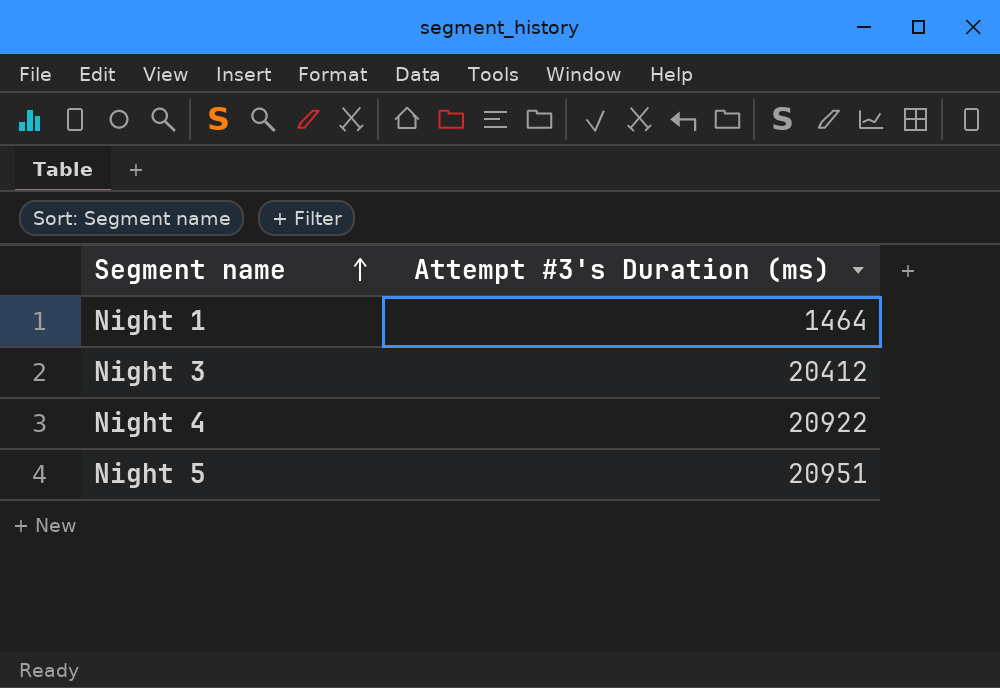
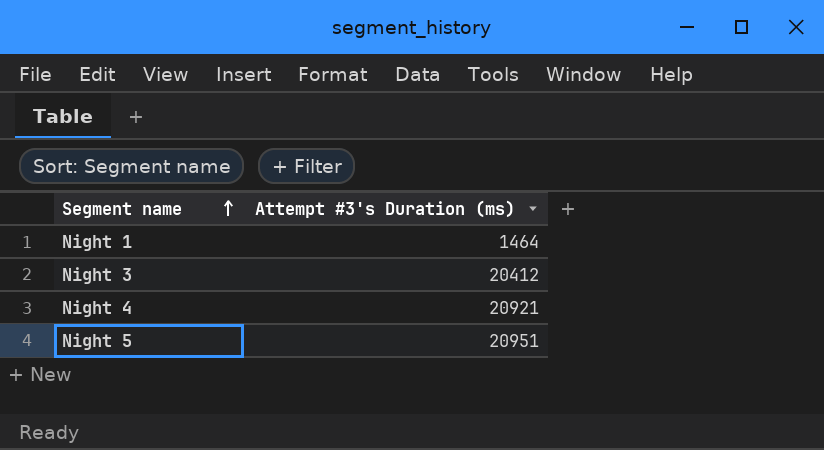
Night 4 | Attempt #3's Duration (ms): 20922 -> 20921

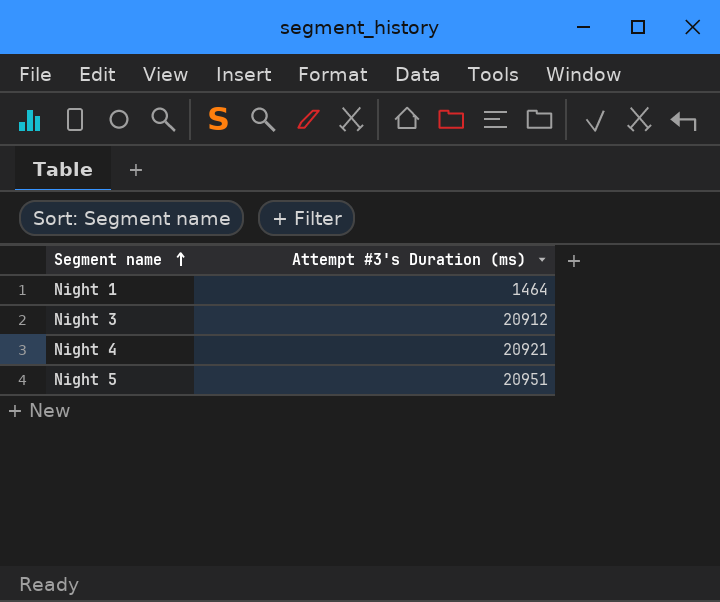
Night 3 | Attempt #3's Duration (ms): 20412 -> 20912

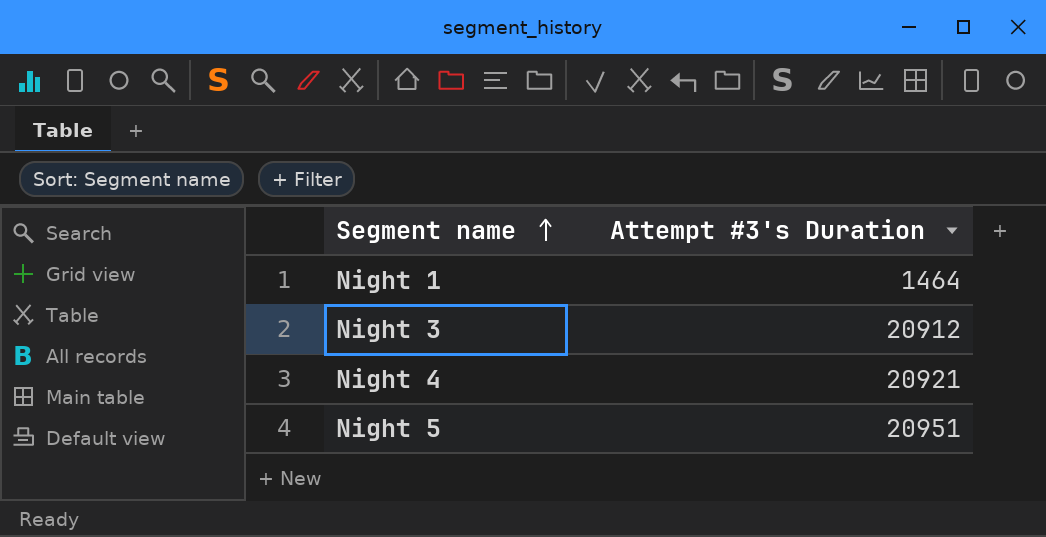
column name: Attempt #3's Duration (ms) -> Attempt #3's Duration

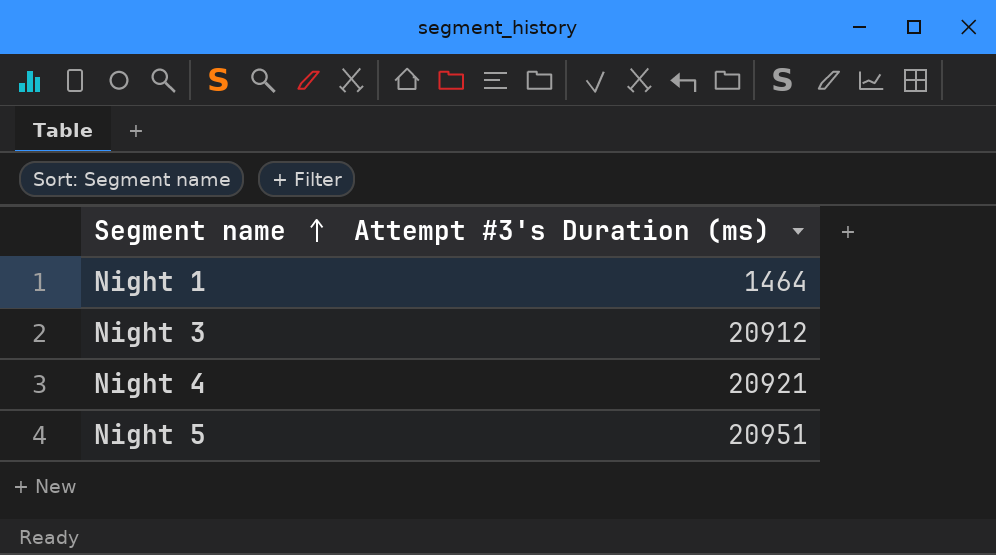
column name: Attempt #3's Duration -> Attempt #3's Duration (ms)

